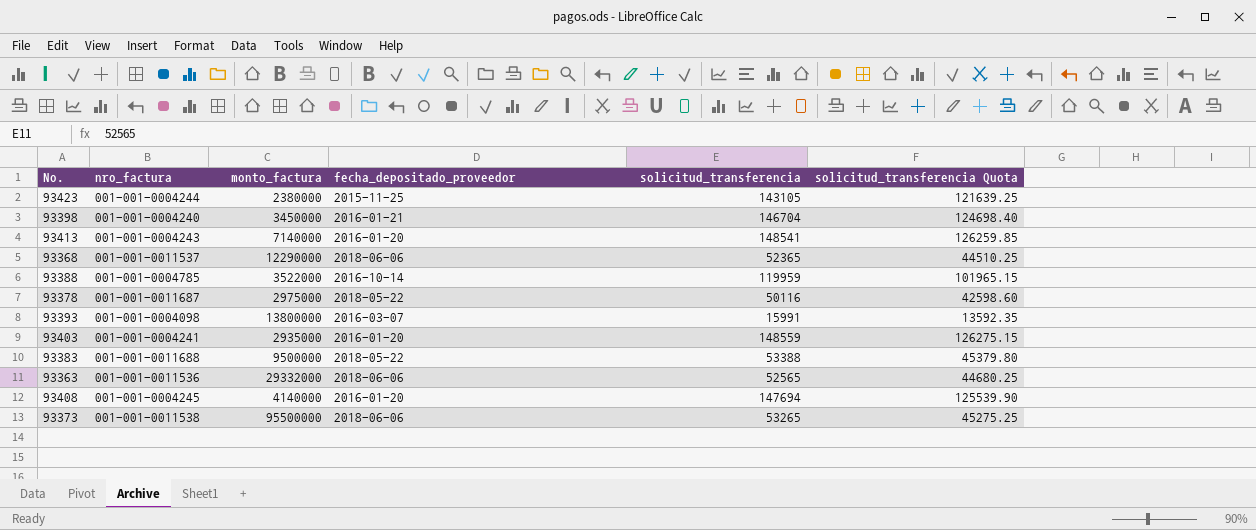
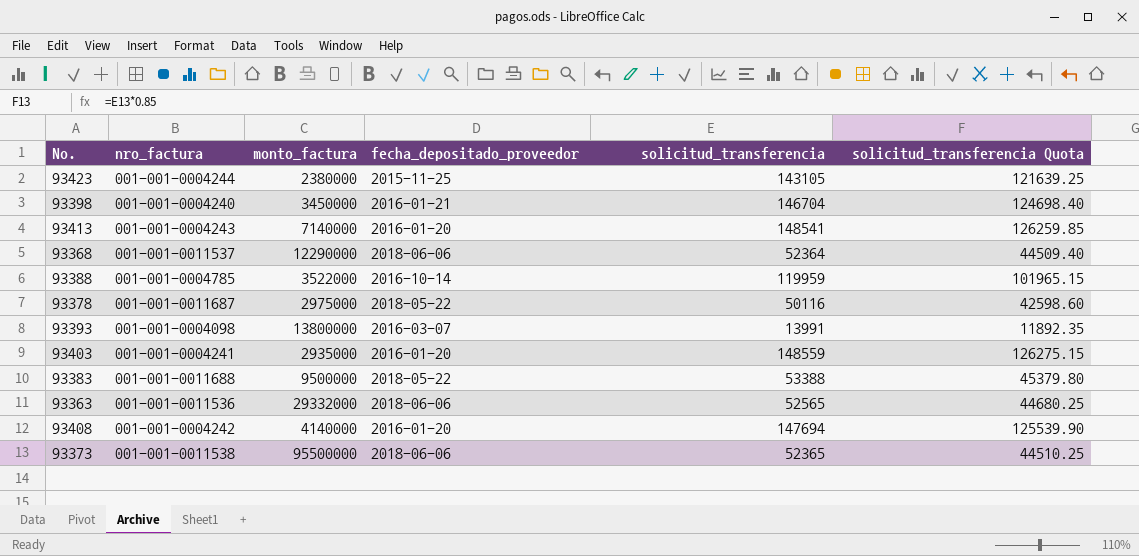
93368 | solicitud_transferencia: 52365 -> 52364
93368 | solicitud_transferencia Quota: 44510.25 -> 44509.40
93393 | solicitud_transferencia: 15991 -> 13991
93393 | solicitud_transferencia Quota: 13592.35 -> 11892.35
93408 | nro_factura: 001-001-0004245 -> 001-001-0004242
93373 | solicitud_transferencia: 53265 -> 52365
93373 | solicitud_transferencia Quota: 45275.25 -> 44510.25

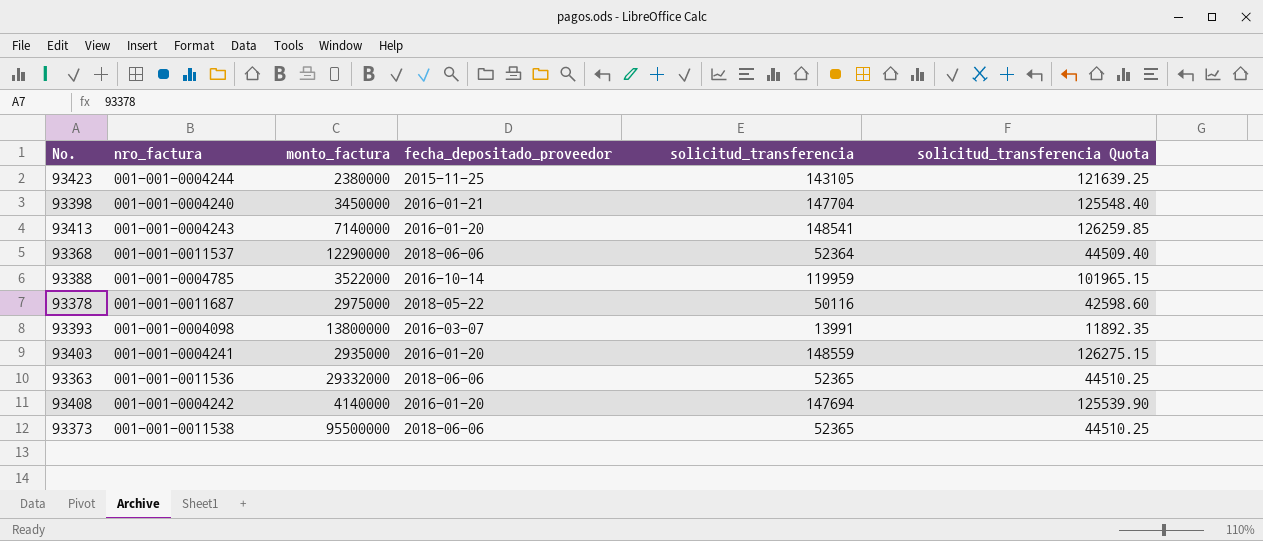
row 93383: 001-001-0011688 | 9500000 | 2018-05-22 | 53388 | 45379.80 -> none
93398 | solicitud_transferencia: 146704 -> 147704
93398 | solicitud_transferencia Quota: 124698.40 -> 125548.40
93363 | solicitud_transferencia: 52565 -> 52365
93363 | solicitud_transferencia Quota: 44680.25 -> 44510.25

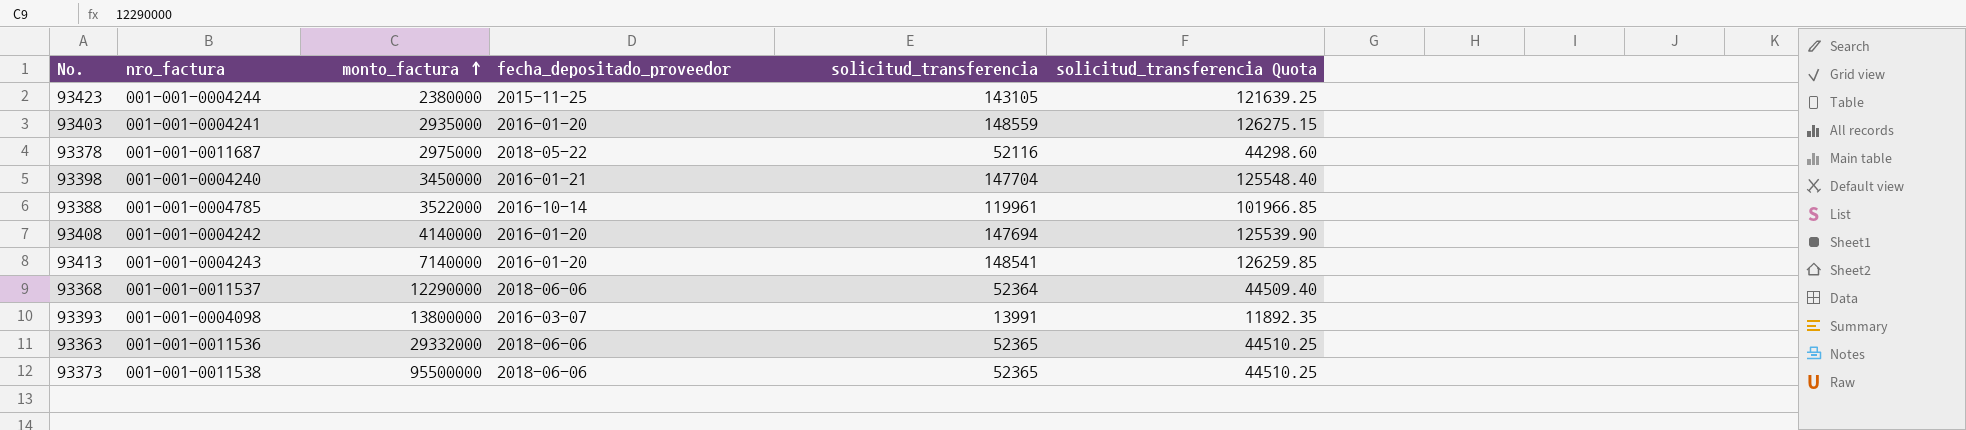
row order: none -> monto_factura ascending
93378 | solicitud_transferencia: 50116 -> 52116
93378 | solicitud_transferencia Quota: 42598.60 -> 44298.60
93388 | solicitud_transferencia: 119959 -> 119961
93388 | solicitud_transferencia Quota: 101965.15 -> 101966.85

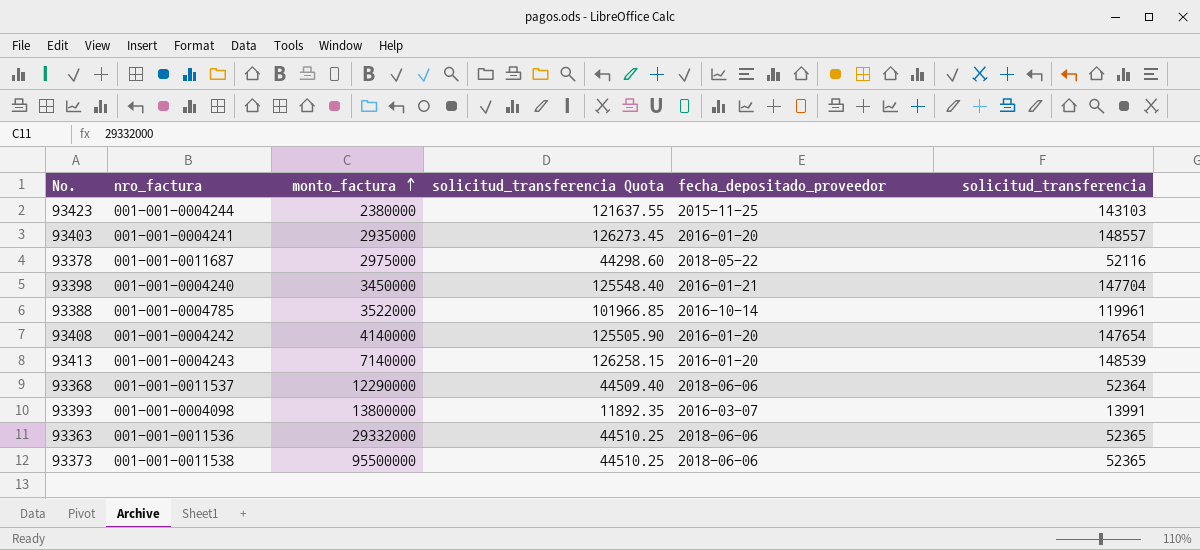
column solicitud_transferencia Quota | position: 6 -> 4
93423 | solicitud_transferencia Quota: 121639.25 -> 121637.55
93423 | solicitud_transferencia: 143105 -> 143103
93403 | solicitud_transferencia Quota: 126275.15 -> 126273.45
93403 | solicitud_transferencia: 148559 -> 148557
93408 | solicitud_transferencia Quota: 125539.90 -> 125505.90
93408 | solicitud_transferencia: 147694 -> 147654
93413 | solicitud_transferencia Quota: 126259.85 -> 126258.15
93413 | solicitud_transferencia: 148541 -> 148539

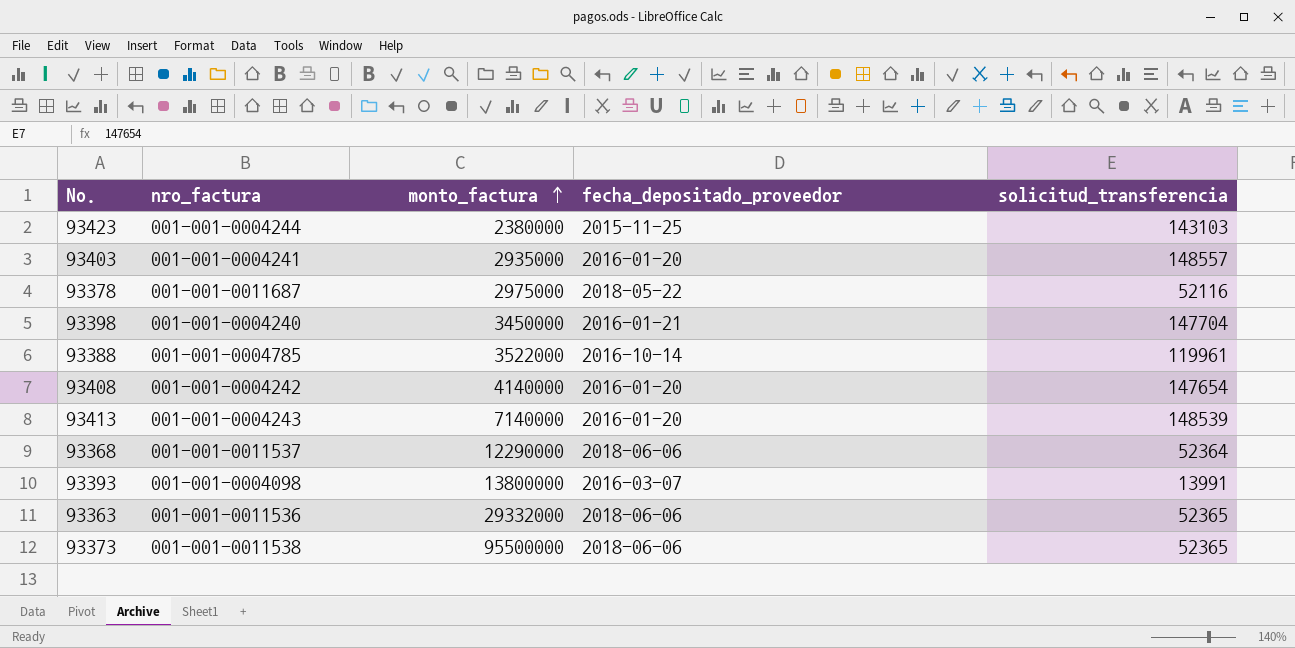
column solicitud_transferencia Quota | formula: [solicitud_transferencia] * 0.85 -> none

